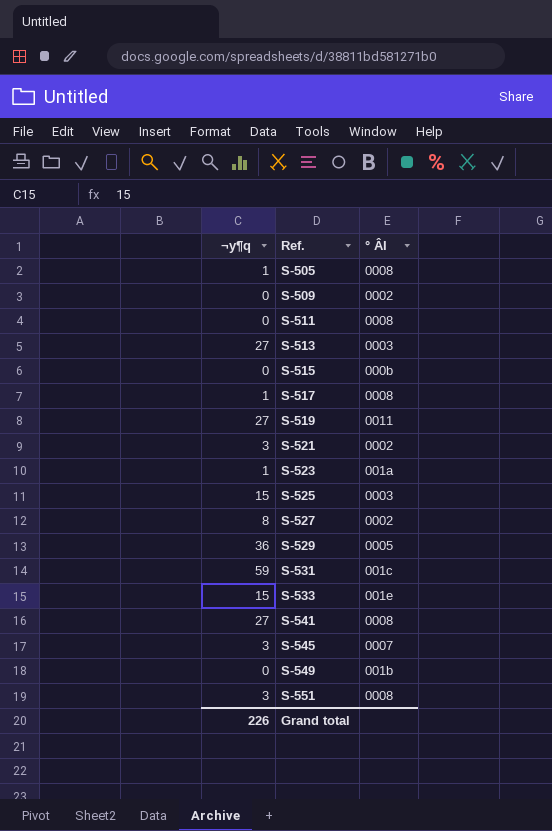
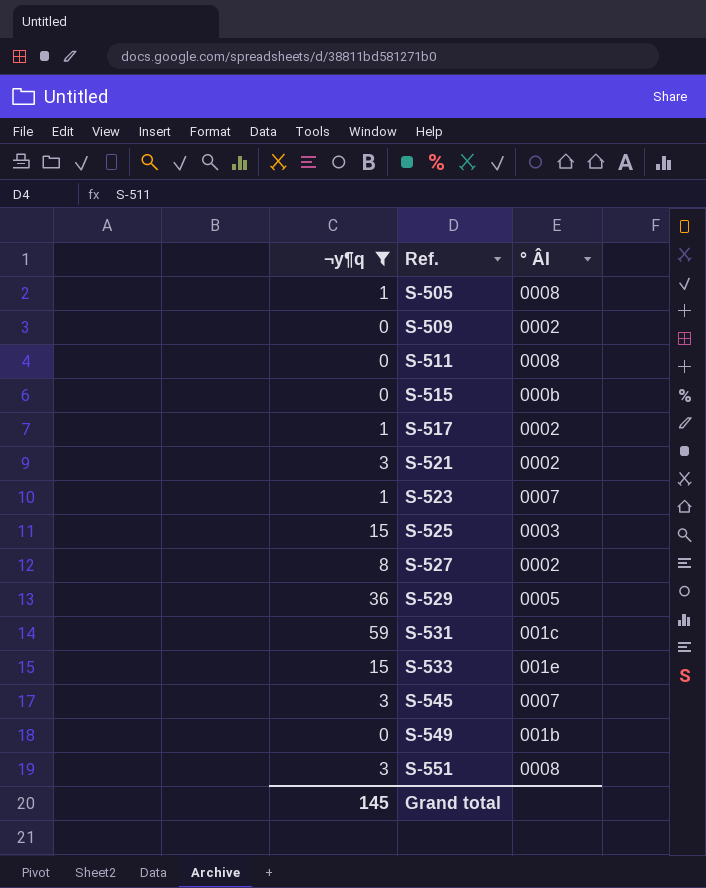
filter: none -> ¬y¶q != 27
S-517 | ° ÂI: 0008 -> 0002
S-523 | ° ÂI: 001a -> 0007
Grand total | ¬y¶q: 226 -> 145

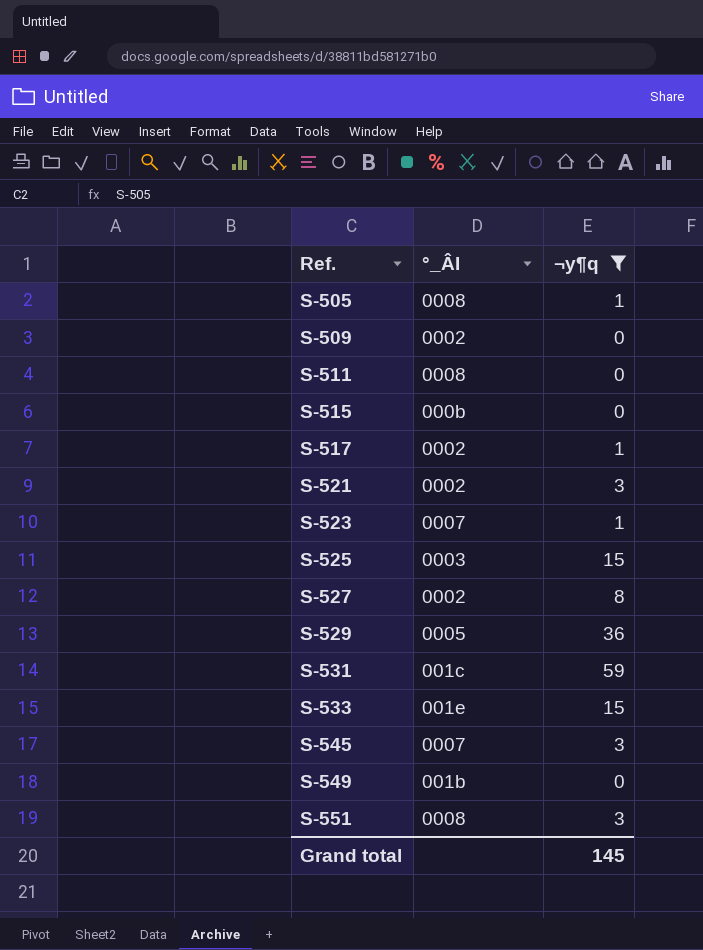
column name: ° ÂI -> °_ÂI
column ¬y¶q | position: 1 -> 3

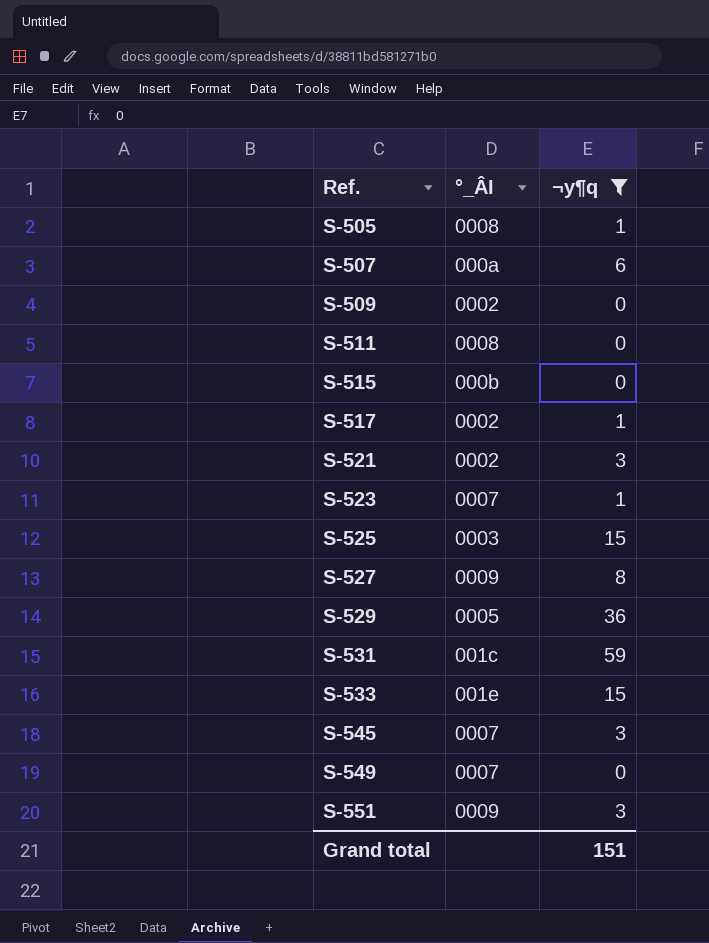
row S-507: none -> 000a | 6
S-527 | °_ÂI: 0002 -> 0009
S-549 | °_ÂI: 001b -> 0007
S-551 | °_ÂI: 0008 -> 0009
Grand total | ¬y¶q: 145 -> 151

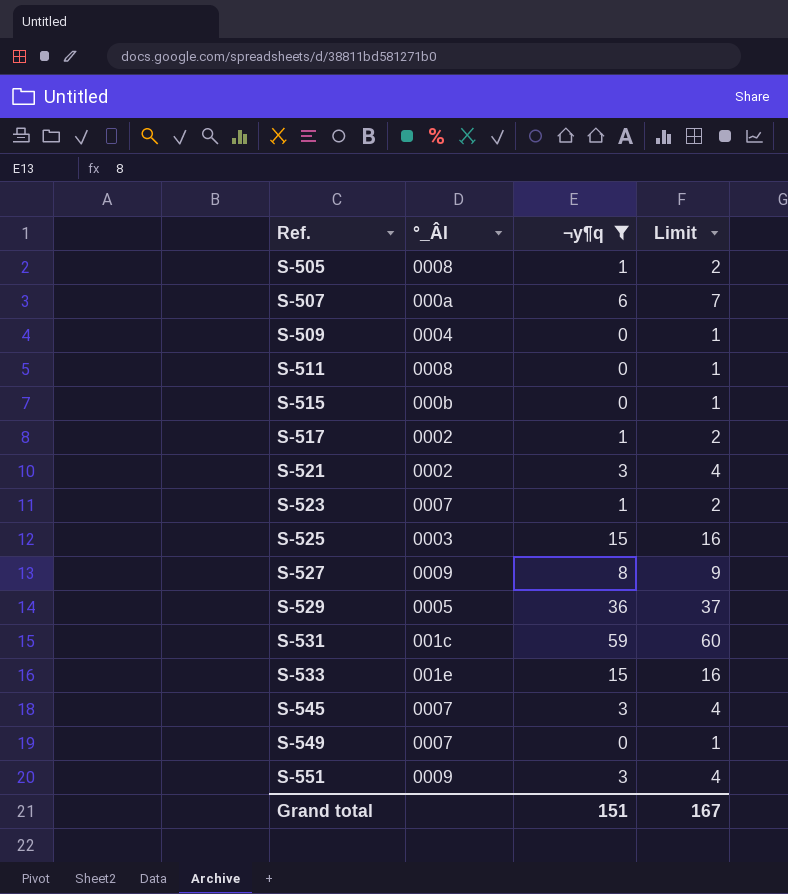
column Limit | formula: none -> [¬y¶q] + 1
S-509 | °_ÂI: 0002 -> 0004

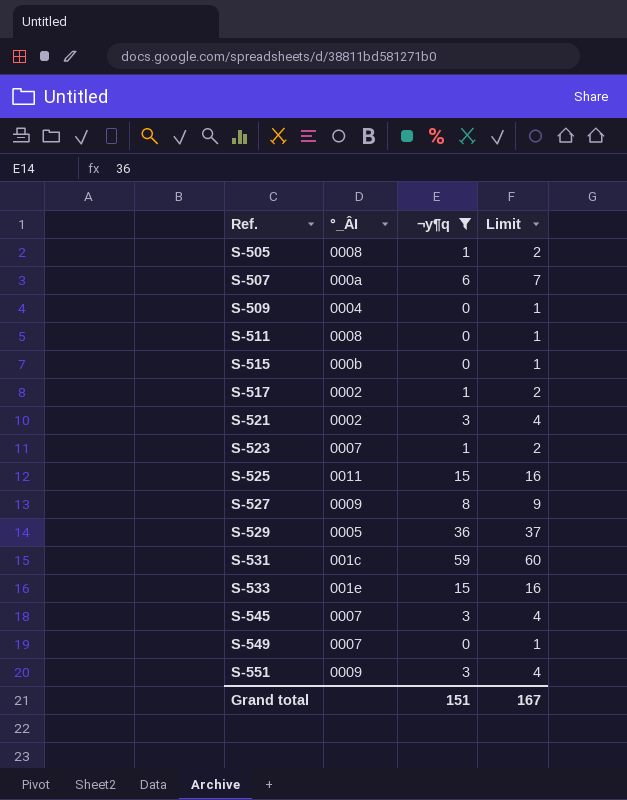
S-525 | °_ÂI: 0003 -> 0011

